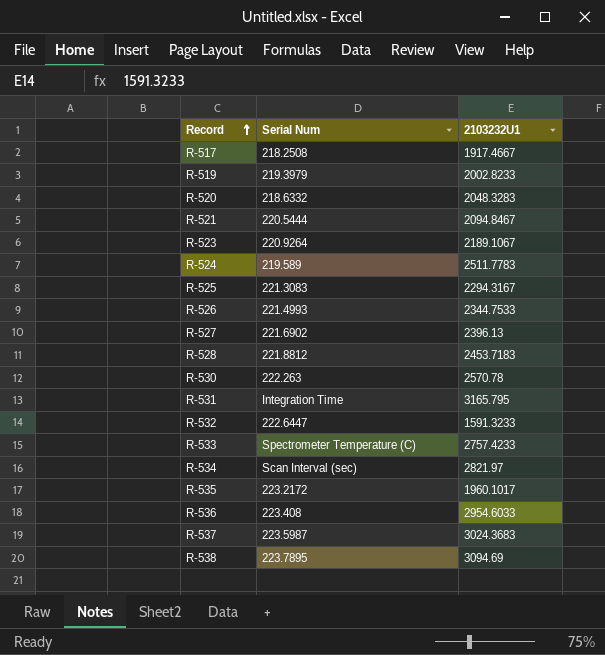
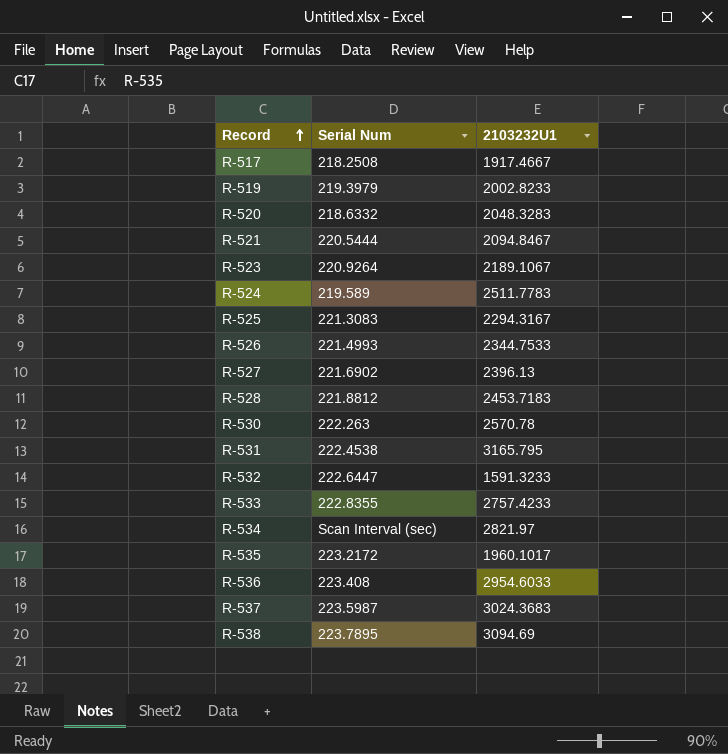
R-531 | Serial Num: Integration Time -> 222.4538
R-533 | Serial Num: Spectrometer Temperature (C) -> 222.8355

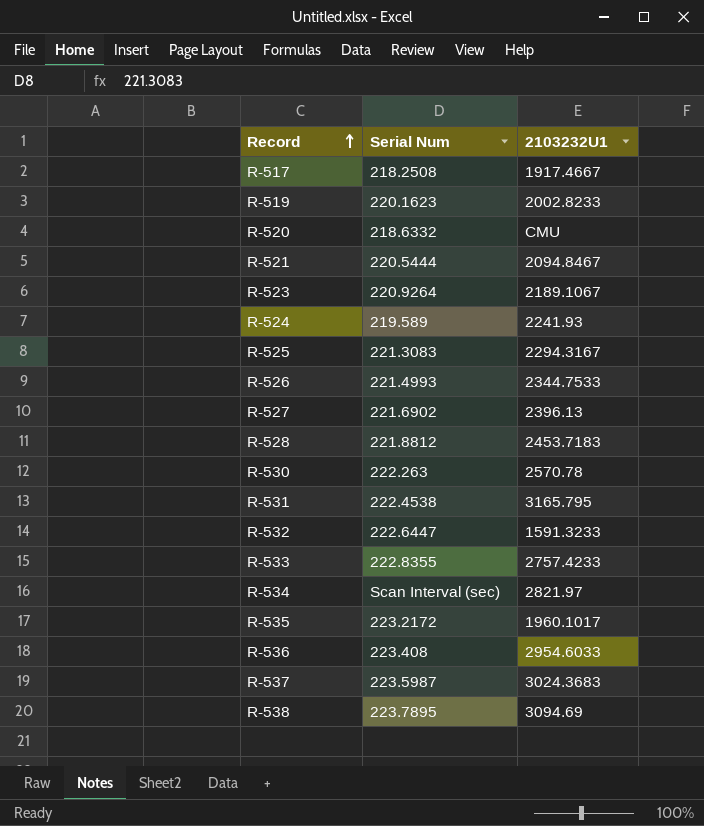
R-519 | Serial Num: 219.3979 -> 220.1623
R-520 | 2103232U1: 2048.3283 -> CMU
R-524 | 2103232U1: 2511.7783 -> 2241.93

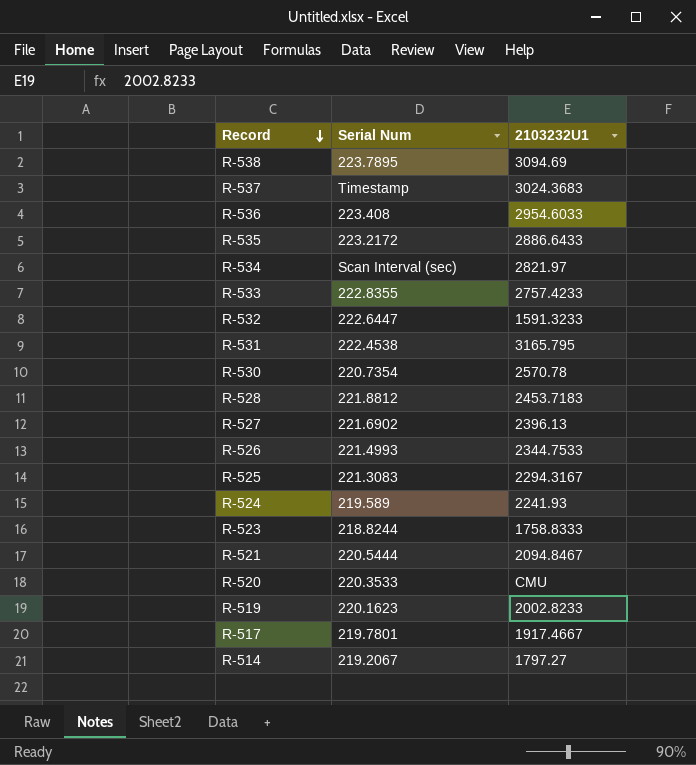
row order: Record ascending -> Record descending
R-537 | Serial Num: 223.5987 -> Timestamp
R-535 | 2103232U1: 1960.1017 -> 2886.6433
R-530 | Serial Num: 222.263 -> 220.7354
R-523 | Serial Num: 220.9264 -> 218.8244
R-523 | 2103232U1: 2189.1067 -> 1758.8333
R-520 | Serial Num: 218.6332 -> 220.3533
R-517 | Serial Num: 218.2508 -> 219.7801
row R-514: none -> 219.2067 | 1797.27

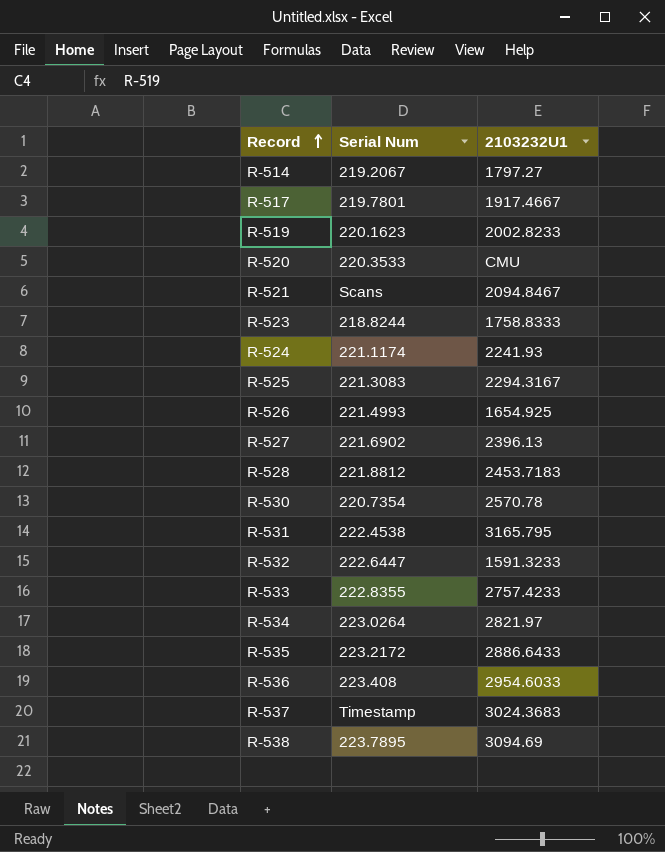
row order: Record descending -> Record ascending
R-521 | Serial Num: 220.5444 -> Scans
R-524 | Serial Num: 219.589 -> 221.1174
R-526 | 2103232U1: 2344.7533 -> 1654.925
R-534 | Serial Num: Scan Interval (sec) -> 223.0264

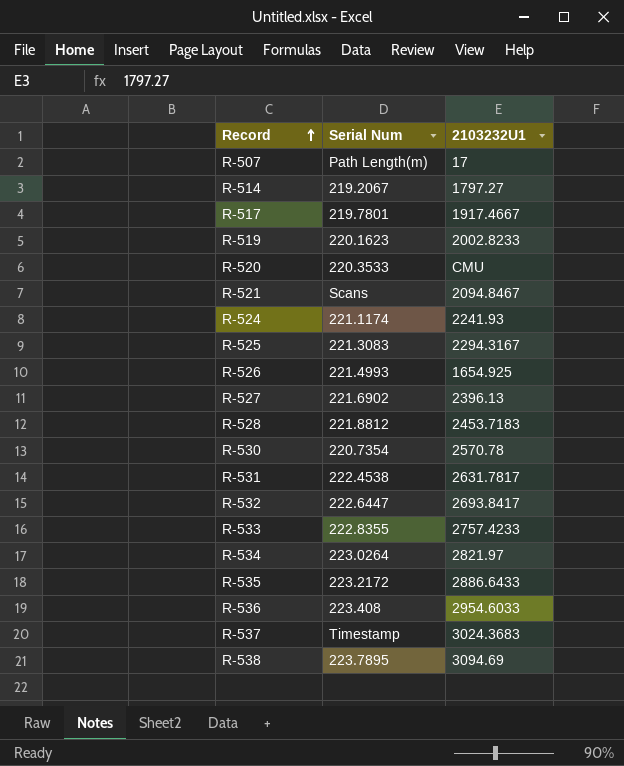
row R-523: 218.8244 | 1758.8333 -> none
row R-507: none -> Path Length(m) | 17
R-531 | 2103232U1: 3165.795 -> 2631.7817
R-532 | 2103232U1: 1591.3233 -> 2693.8417

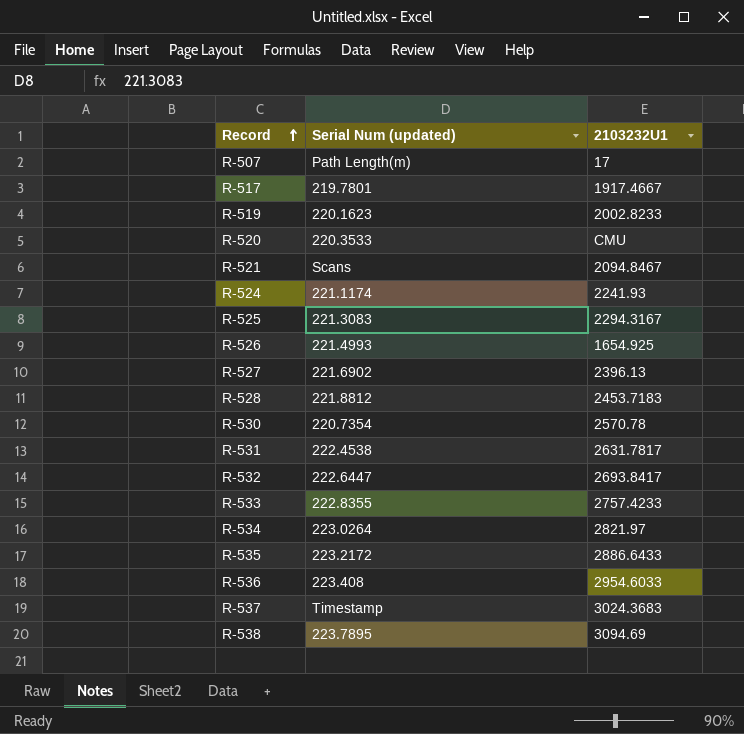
column name: Serial Num -> Serial Num (updated)
row R-514: 219.2067 | 1797.27 -> none

